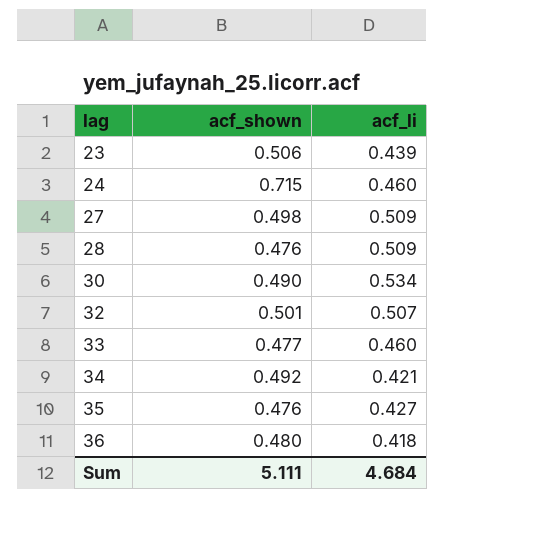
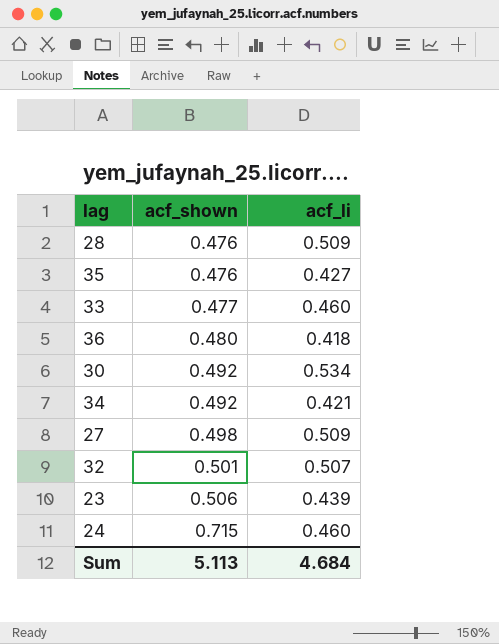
row order: lag ascending -> acf_shown ascending
30 | acf_shown: 0.490 -> 0.492
Sum | acf_shown: 5.111 -> 5.113

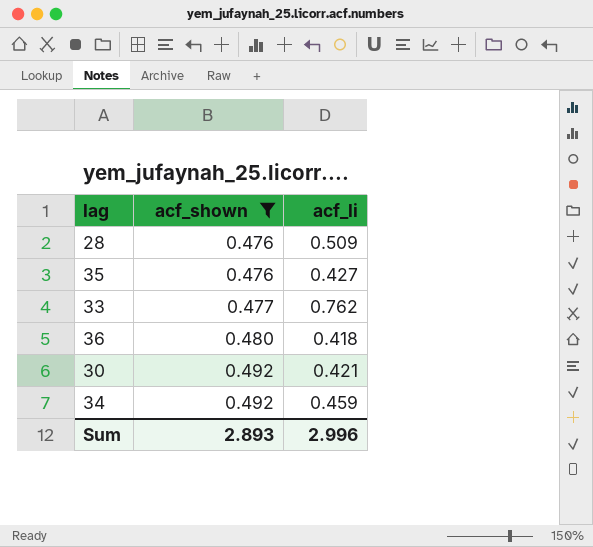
filter: none -> acf_shown <= 0.492
33 | acf_li: 0.460 -> 0.762
30 | acf_li: 0.534 -> 0.421
34 | acf_li: 0.421 -> 0.459
Sum | acf_shown: 5.113 -> 2.893
Sum | acf_li: 4.684 -> 2.996

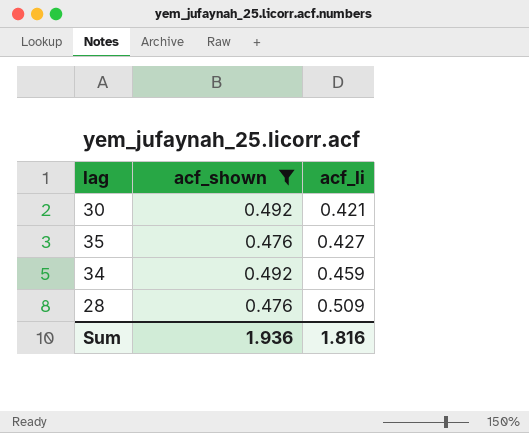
row order: acf_shown ascending -> acf_li ascending
row 33: 0.477 | 0.762 -> none
row 36: 0.480 | 0.418 -> none
Sum | acf_shown: 2.893 -> 1.936
Sum | acf_li: 2.996 -> 1.816

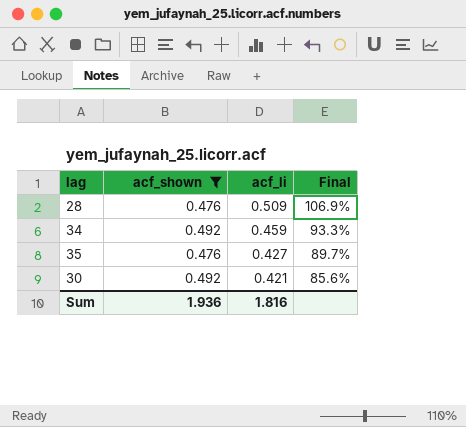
row order: acf_li ascending -> acf_li descending
column Final | formula: none -> [acf_li] / [acf_shown]

